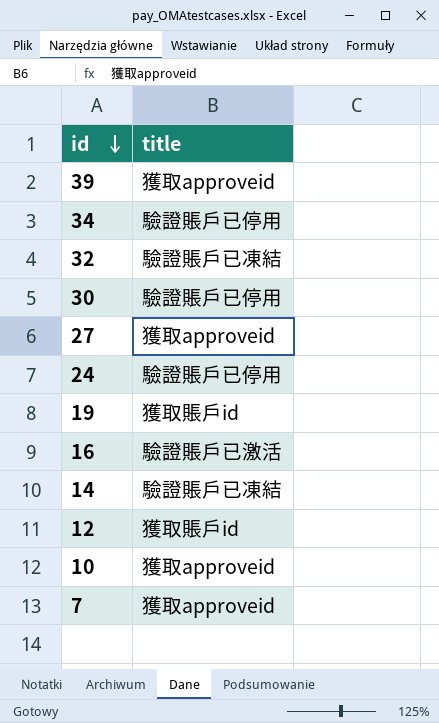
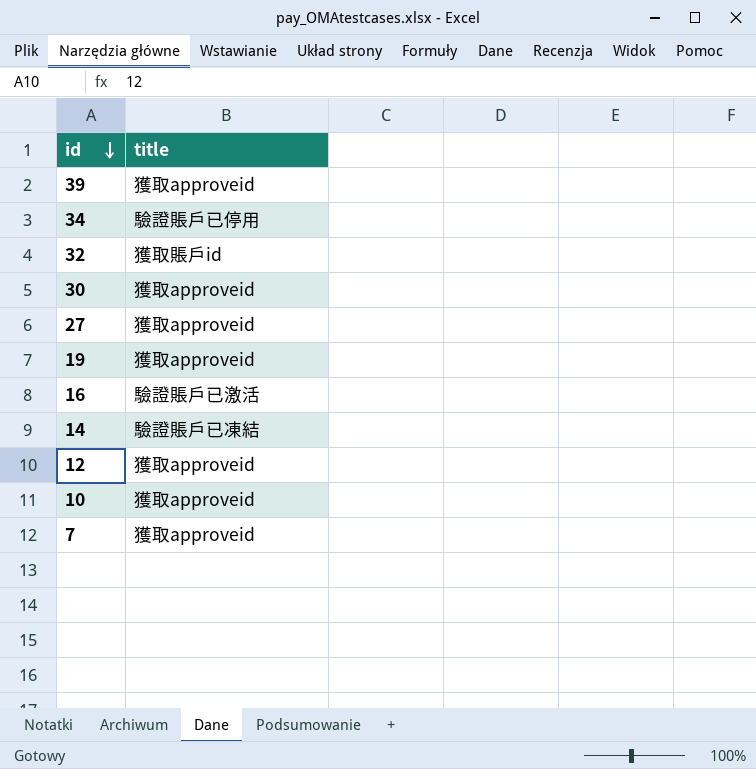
row 24: 驗證賬戶已停用 -> none
32 | title: 驗證賬戶已凍結 -> 獲取賬戶id
30 | title: 驗證賬戶已停用 -> 獲取approveid
19 | title: 獲取賬戶id -> 獲取approveid
12 | title: 獲取賬戶id -> 獲取approveid

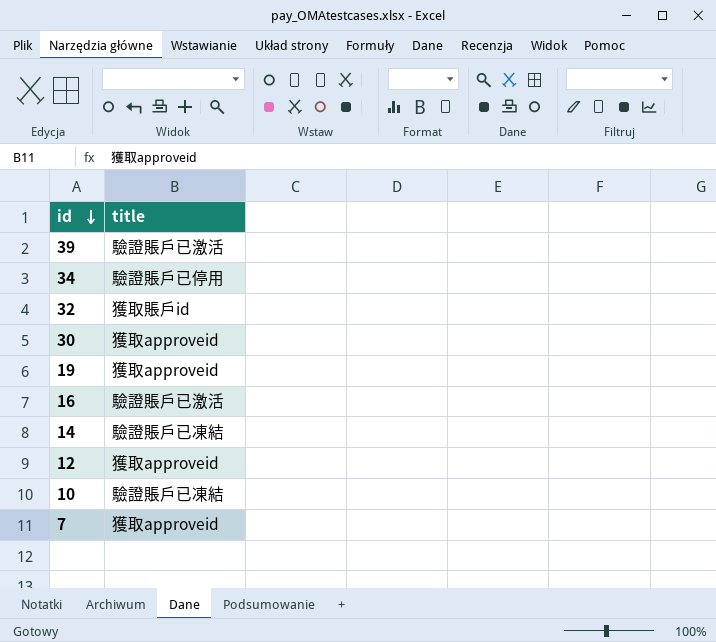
row 27: 獲取approveid -> none
39 | title: 獲取approveid -> 驗證賬戶已激活
10 | title: 獲取approveid -> 驗證賬戶已凍結

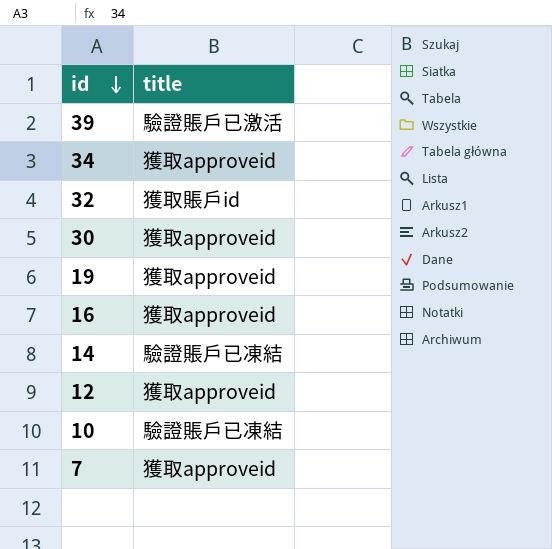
34 | title: 驗證賬戶已停用 -> 獲取approveid
16 | title: 驗證賬戶已激活 -> 獲取approveid

